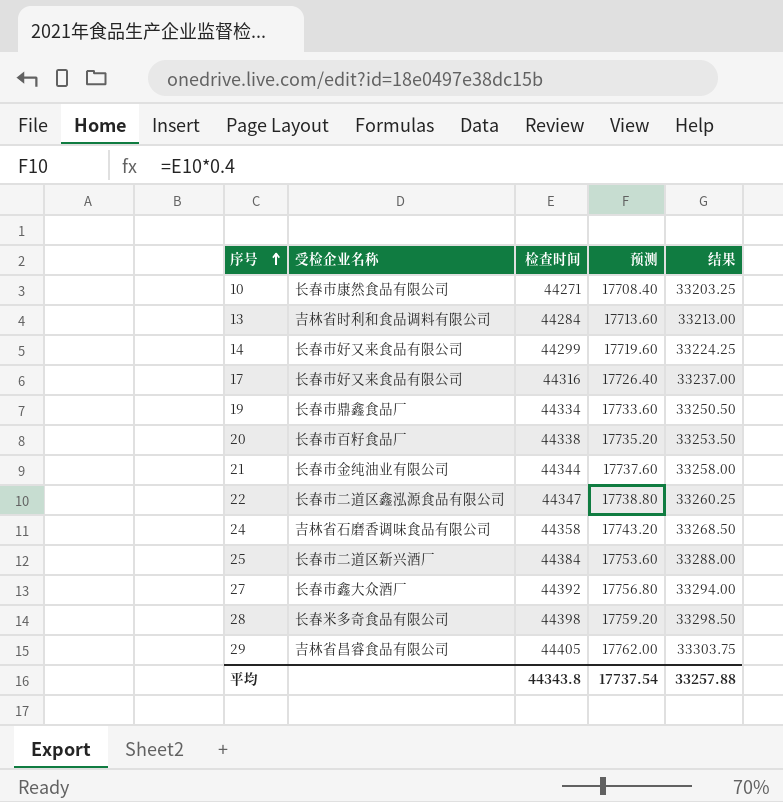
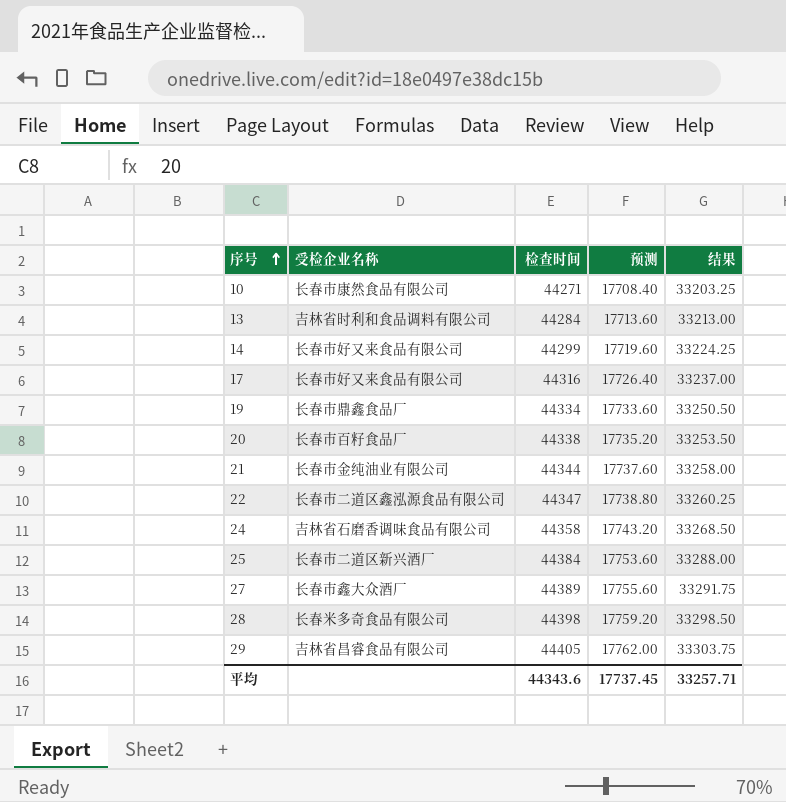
27 | 检查时间: 44392 -> 44389
27 | 预测: 17756.80 -> 17755.60
27 | 结果: 33294.00 -> 33291.75
平均 | 检查时间: 44343.8 -> 44343.6
平均 | 预测: 17737.54 -> 17737.45
平均 | 结果: 33257.88 -> 33257.71

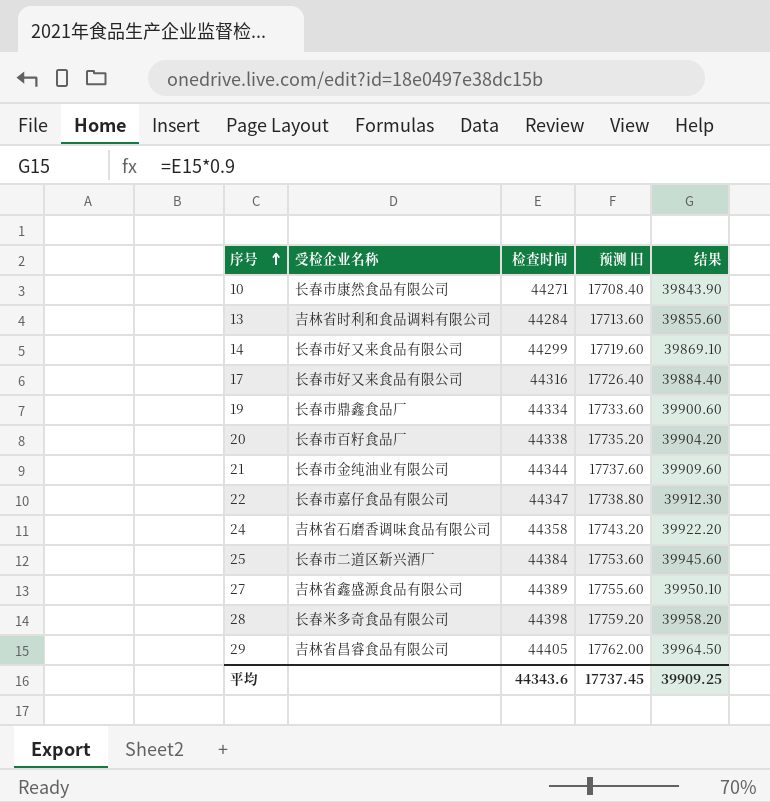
column name: 预测 -> 预测 旧
column 结果 | formula: [检查时间] * 0.75 -> [检查时间] * 0.9
22 | 受检企业名称: 长春市二道区鑫泓源食品有限公司 -> 长春市嘉仔食品有限公司
27 | 受检企业名称: 长春市鑫大众酒厂 -> 吉林省鑫盛源食品有限公司
平均 | 结果: 33257.71 -> 39909.25

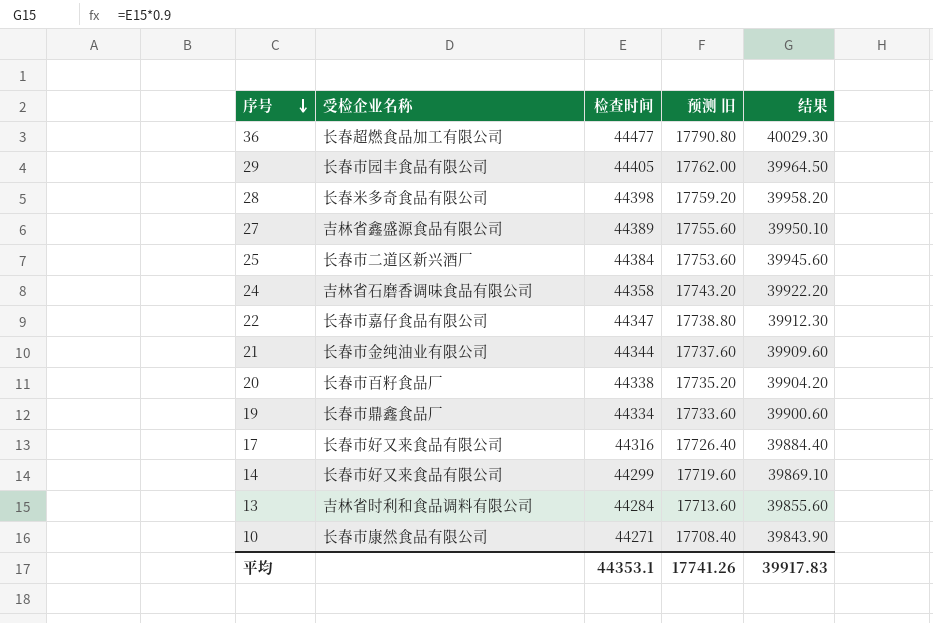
row order: 序号 ascending -> 序号 descending
row 36: none -> 长春超燃食品加工有限公司 | 44477 | 17790.80 | 40029.30
29 | 受检企业名称: 吉林省昌睿食品有限公司 -> 长春市园丰食品有限公司
平均 | 检查时间: 44343.6 -> 44353.1
平均 | 预测 旧: 17737.45 -> 17741.26
平均 | 结果: 39909.25 -> 39917.83

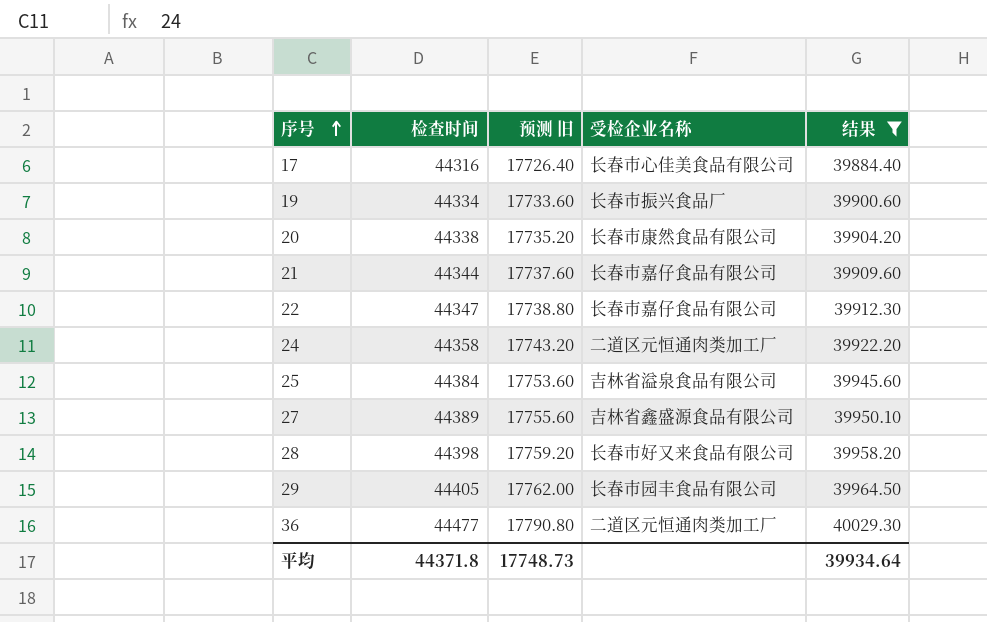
filter: none -> 结果 >= 39884.40
row order: 序号 descending -> 序号 ascending
column 受检企业名称 | position: 2 -> 4
17 | 受检企业名称: 长春市好又来食品有限公司 -> 长春市心佳美食品有限公司
19 | 受检企业名称: 长春市鼎鑫食品厂 -> 长春市振兴食品厂
20 | 受检企业名称: 长春市百籽食品厂 -> 长春市康然食品有限公司
21 | 受检企业名称: 长春市金纯油业有限公司 -> 长春市嘉仔食品有限公司
24 | 受检企业名称: 吉林省石磨香调味食品有限公司 -> 二道区元恒通肉类加工厂
25 | 受检企业名称: 长春市二道区新兴酒厂 -> 吉林省溢泉食品有限公司
28 | 受检企业名称: 长春米多奇食品有限公司 -> 长春市好又来食品有限公司
36 | 受检企业名称: 长春超燃食品加工有限公司 -> 二道区元恒通肉类加工厂
平均 | 检查时间: 44353.1 -> 44371.8
平均 | 预测 旧: 17741.26 -> 17748.73
平均 | 结果: 39917.83 -> 39934.64

